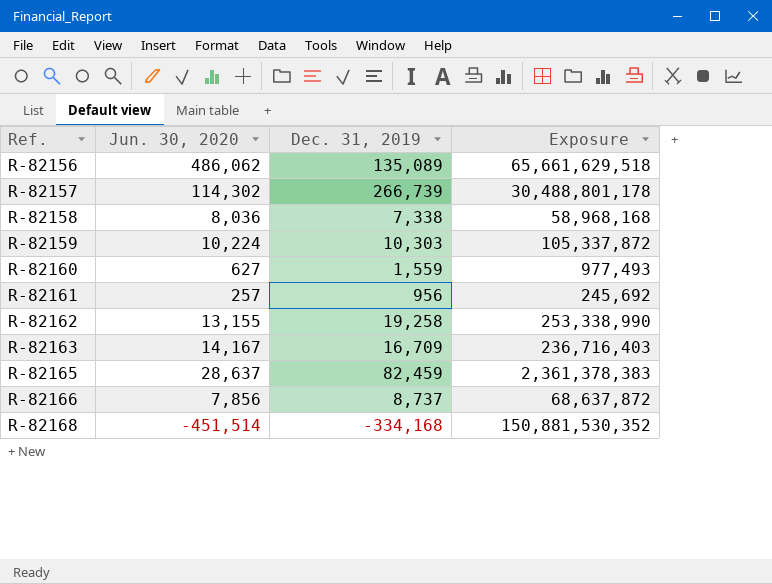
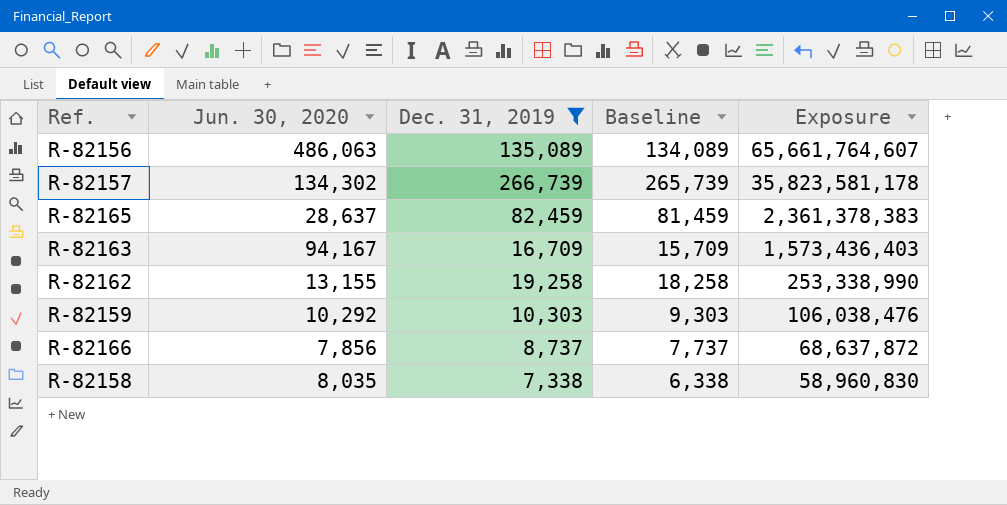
filter: none -> Dec. 31, 2019 >= 7,338
row order: Ref. ascending -> Exposure descending
column Baseline | formula: none -> [Dec. 31, 2019] - 1000
R-82156 | Jun. 30, 2020: 486,062 -> 486,063
R-82156 | Exposure: 65,661,629,518 -> 65,661,764,607
R-82157 | Jun. 30, 2020: 114,302 -> 134,302
R-82157 | Exposure: 30,488,801,178 -> 35,823,581,178
R-82163 | Jun. 30, 2020: 14,167 -> 94,167
R-82163 | Exposure: 236,716,403 -> 1,573,436,403
R-82159 | Jun. 30, 2020: 10,224 -> 10,292
R-82159 | Exposure: 105,337,872 -> 106,038,476
R-82158 | Jun. 30, 2020: 8,036 -> 8,035
R-82158 | Exposure: 58,968,168 -> 58,960,830

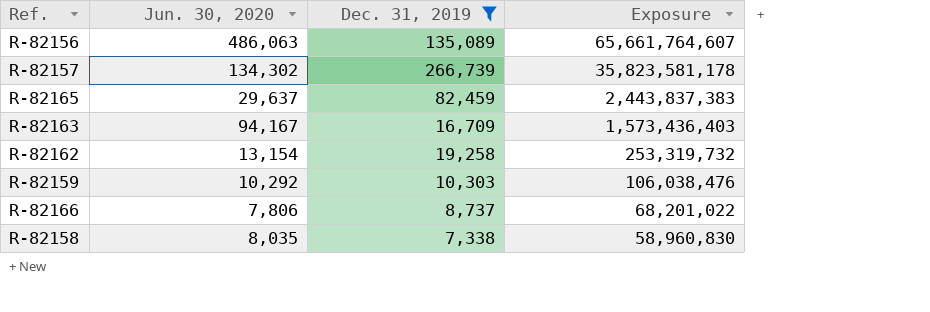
column Baseline | formula: [Dec. 31, 2019] - 1000 -> none
R-82165 | Jun. 30, 2020: 28,637 -> 29,637
R-82165 | Exposure: 2,361,378,383 -> 2,443,837,383
R-82162 | Jun. 30, 2020: 13,155 -> 13,154
R-82162 | Exposure: 253,338,990 -> 253,319,732
R-82166 | Jun. 30, 2020: 7,856 -> 7,806
R-82166 | Exposure: 68,637,872 -> 68,201,022

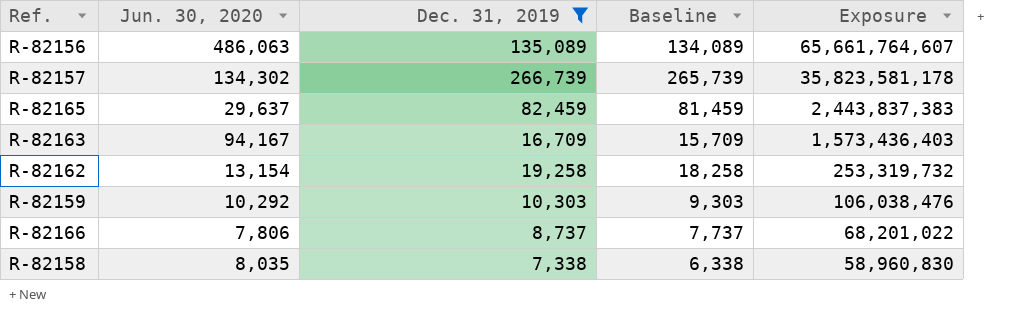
column Baseline | formula: none -> [Dec. 31, 2019] - 1000

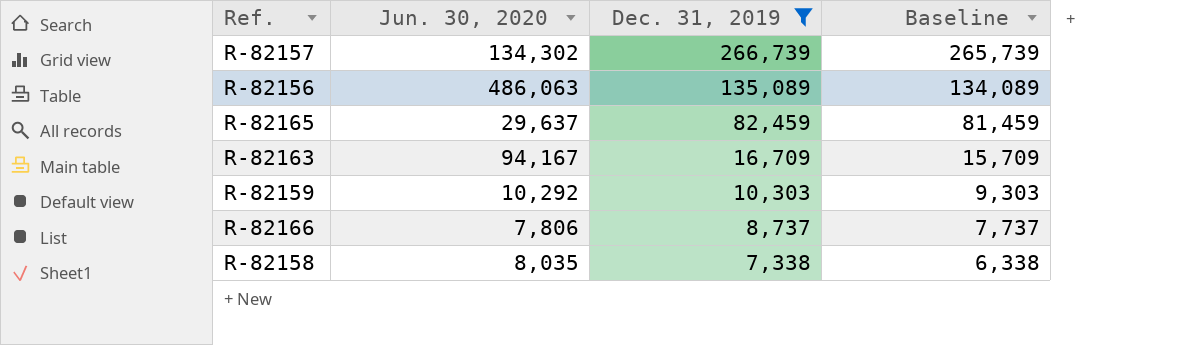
row order: Exposure descending -> Dec. 31, 2019 descending
column Exposure | formula: [Jun. 30, 2020] * [Dec. 31, 2019] -> none
row R-82162: 13,154 | 19,258 | 18,258 | 253,319,732 -> none

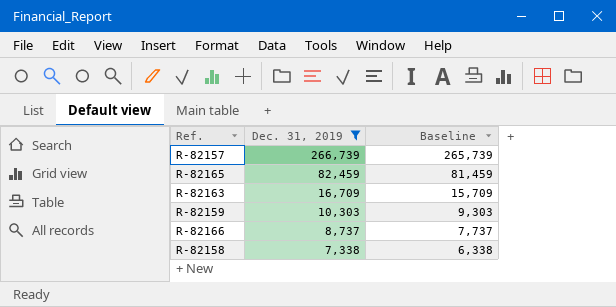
column Jun. 30, 2020 | position: 2 -> none
row R-82156: 486,063 | 135,089 | 134,089 -> none

